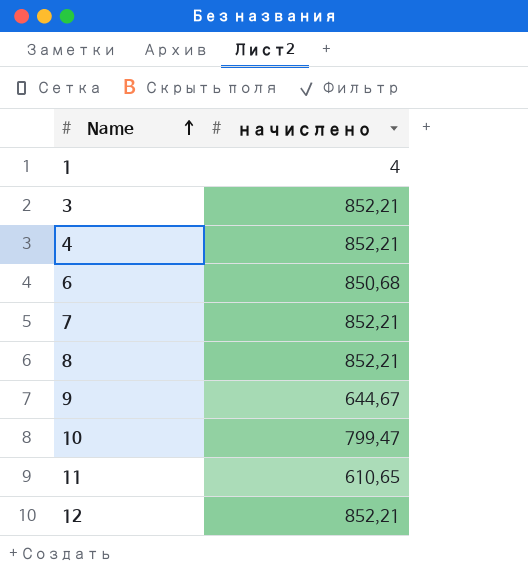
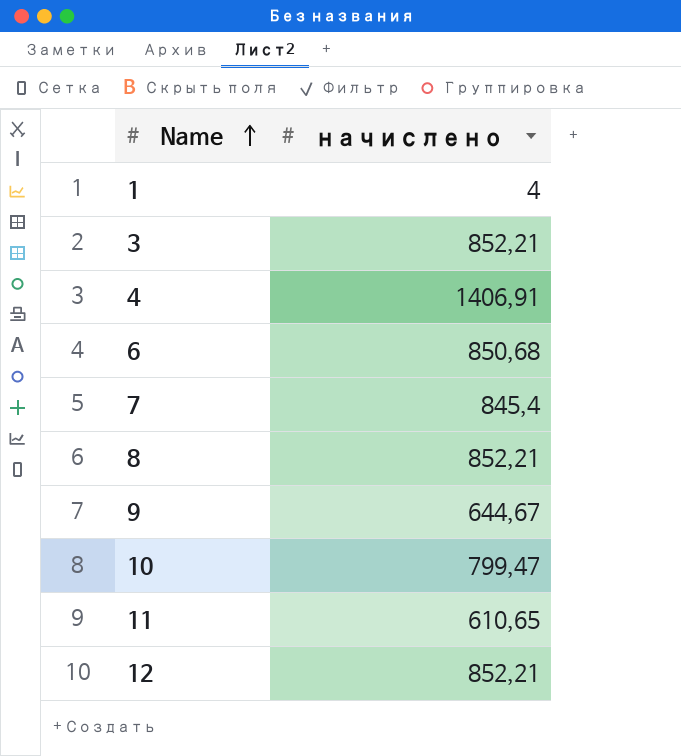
4 | начислено: 852,21 -> 1406,91
7 | начислено: 852,21 -> 845,4

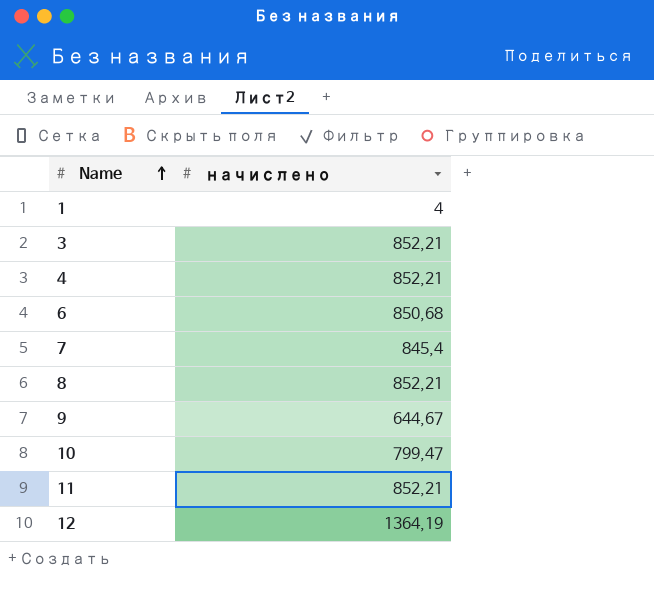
4 | начислено: 1406,91 -> 852,21
11 | начислено: 610,65 -> 852,21
12 | начислено: 852,21 -> 1364,19

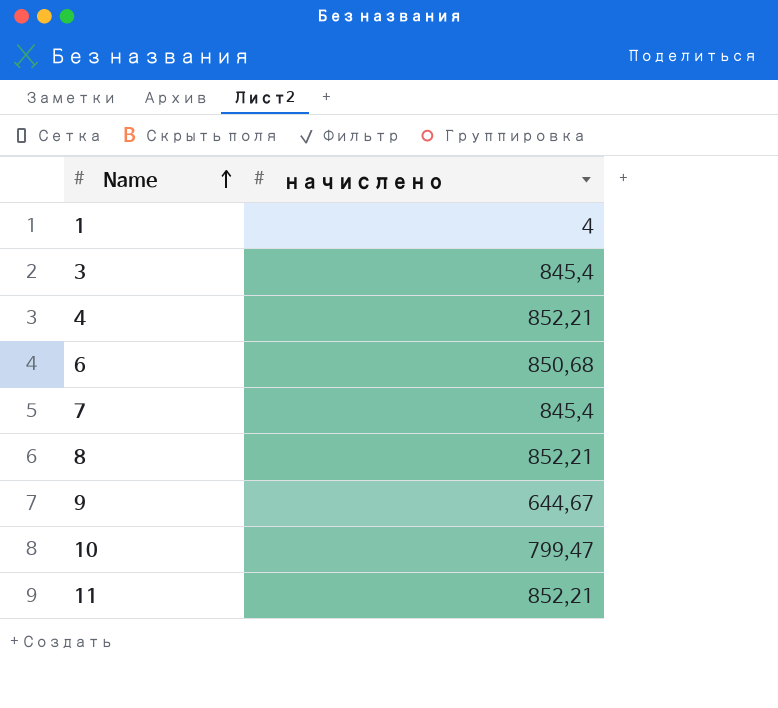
row 12: 1364,19 -> none
3 | начислено: 852,21 -> 845,4

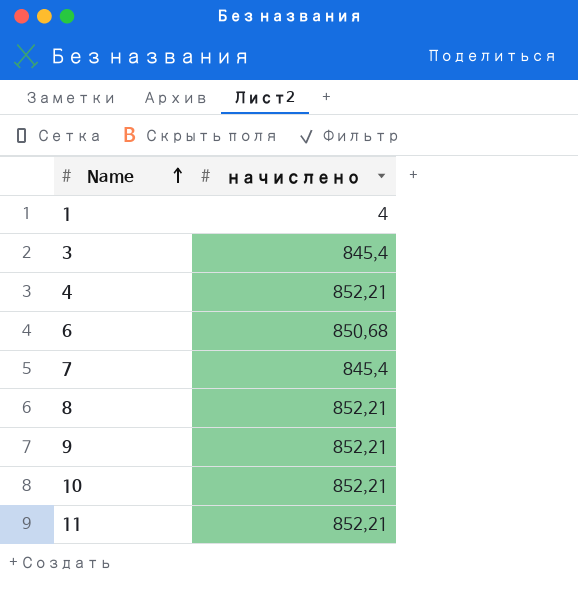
9 | начислено: 644,67 -> 852,21
10 | начислено: 799,47 -> 852,21

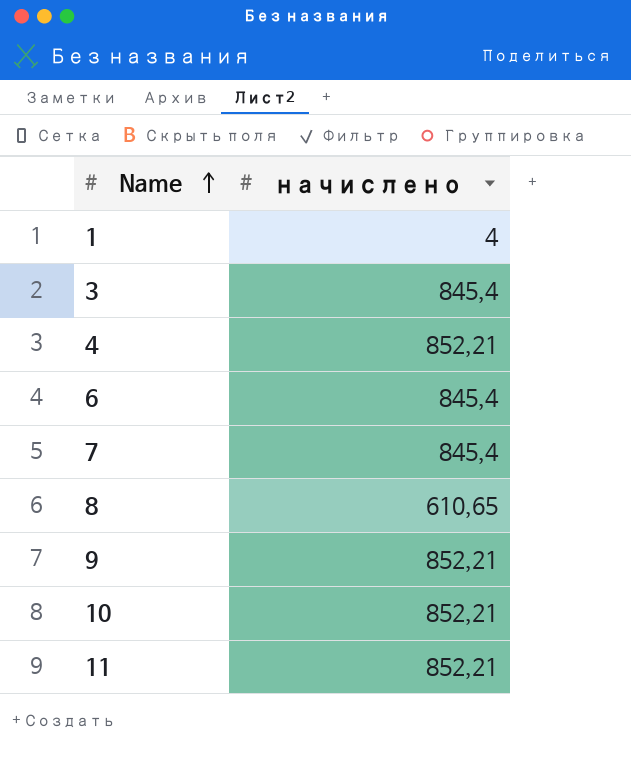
6 | начислено: 850,68 -> 845,4
8 | начислено: 852,21 -> 610,65

